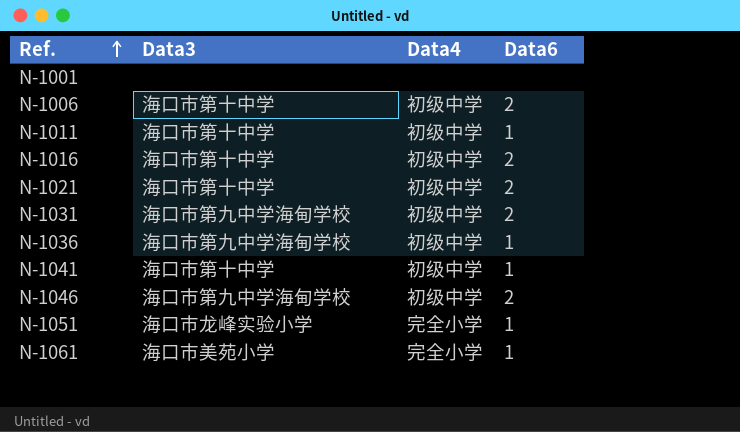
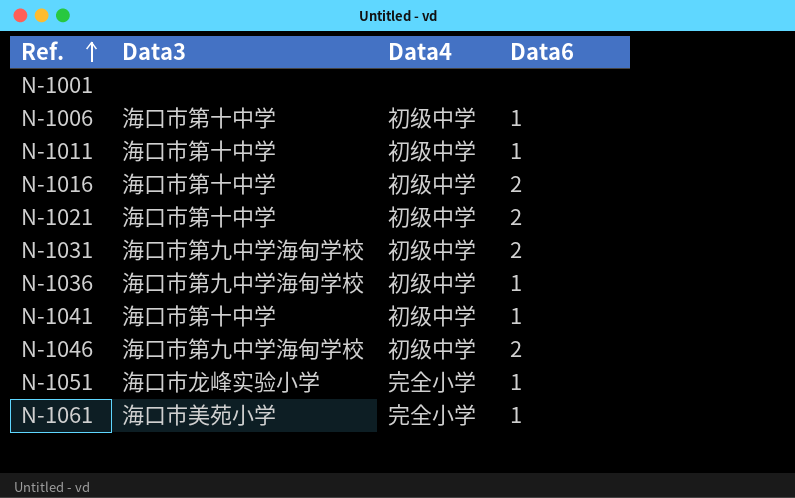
N-1006 | Data6: 2 -> 1

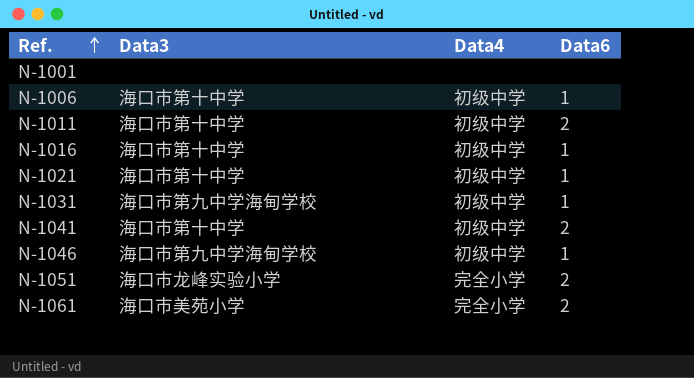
row N-1036: 海口市第九中学海甸学校 | 初级中学 | 1 -> none
N-1011 | Data6: 1 -> 2
N-1016 | Data6: 2 -> 1
N-1021 | Data6: 2 -> 1
N-1031 | Data6: 2 -> 1
N-1041 | Data6: 1 -> 2
N-1046 | Data6: 2 -> 1
N-1051 | Data6: 1 -> 2
N-1061 | Data6: 1 -> 2

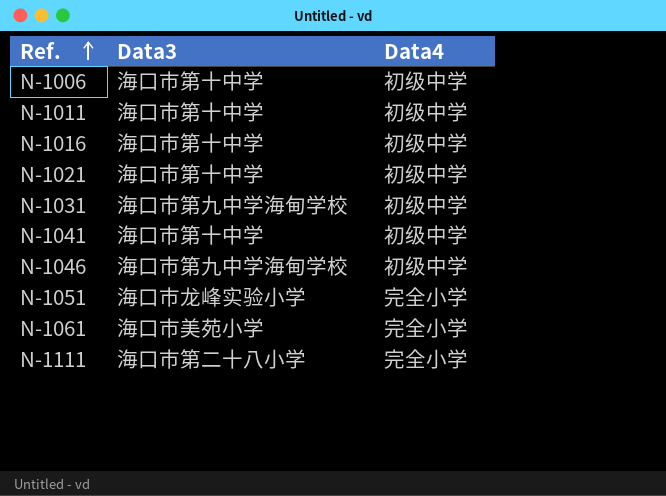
column Data6 | position: 4 -> none
row N-1001: none | none | none -> none
row N-1111: none -> 海口市第二十八小学 | 完全小学

